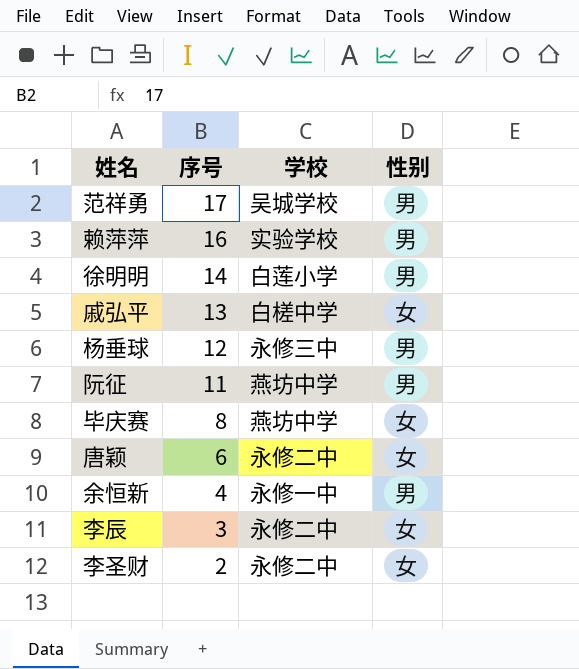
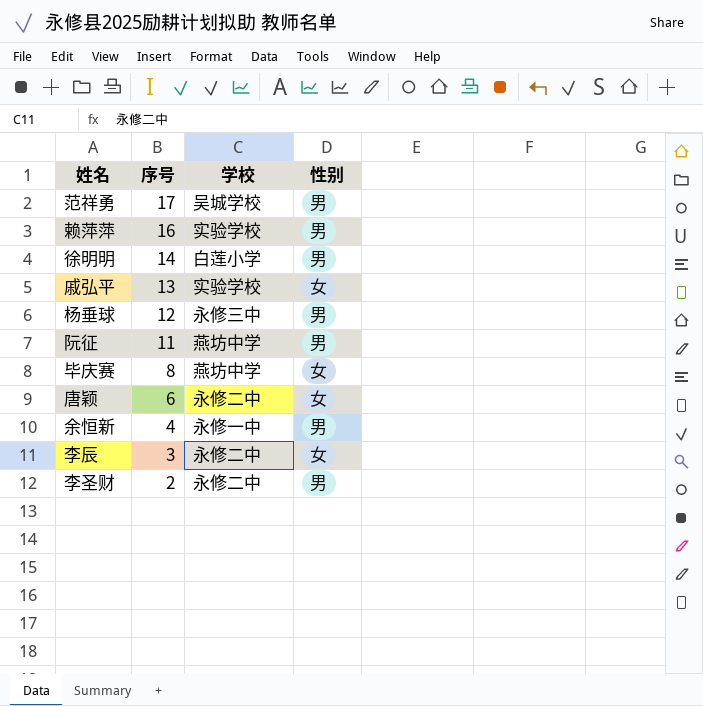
戚弘平 | 学校: 白槎中学 -> 实验学校
李圣财 | 性别: 女 -> 男

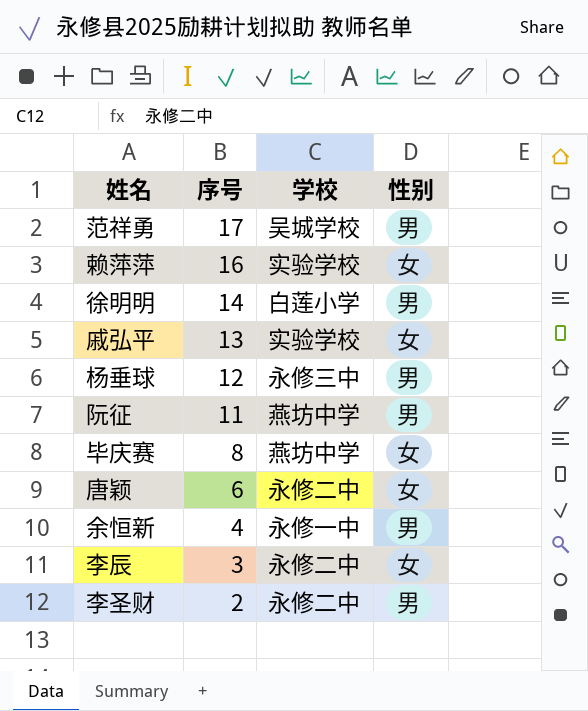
赖萍萍 | 性别: 男 -> 女

